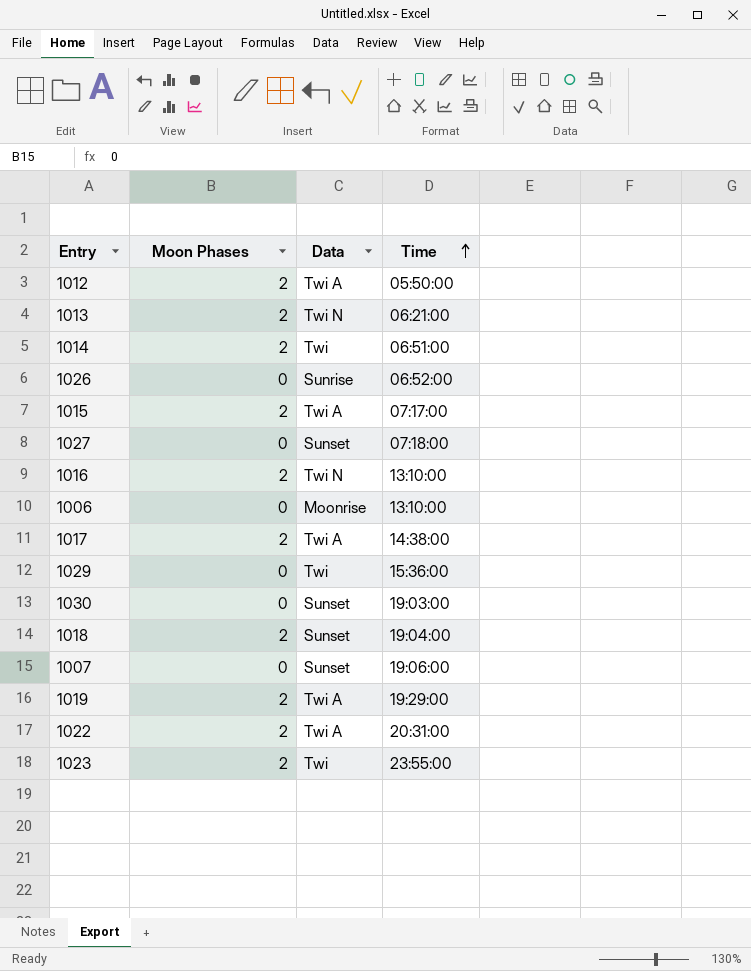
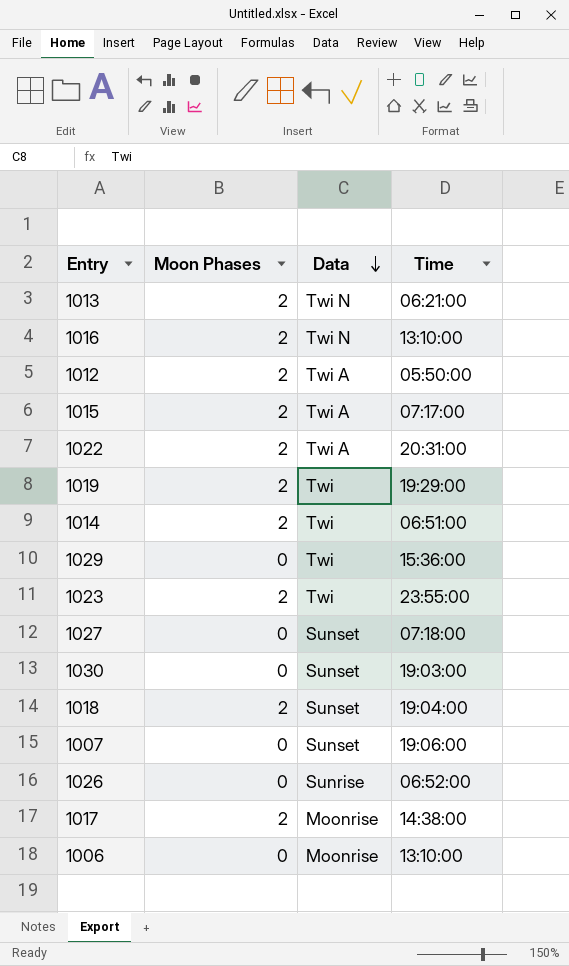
row order: Time ascending -> Data descending
1019 | Data: Twi A -> Twi
1017 | Data: Twi A -> Moonrise

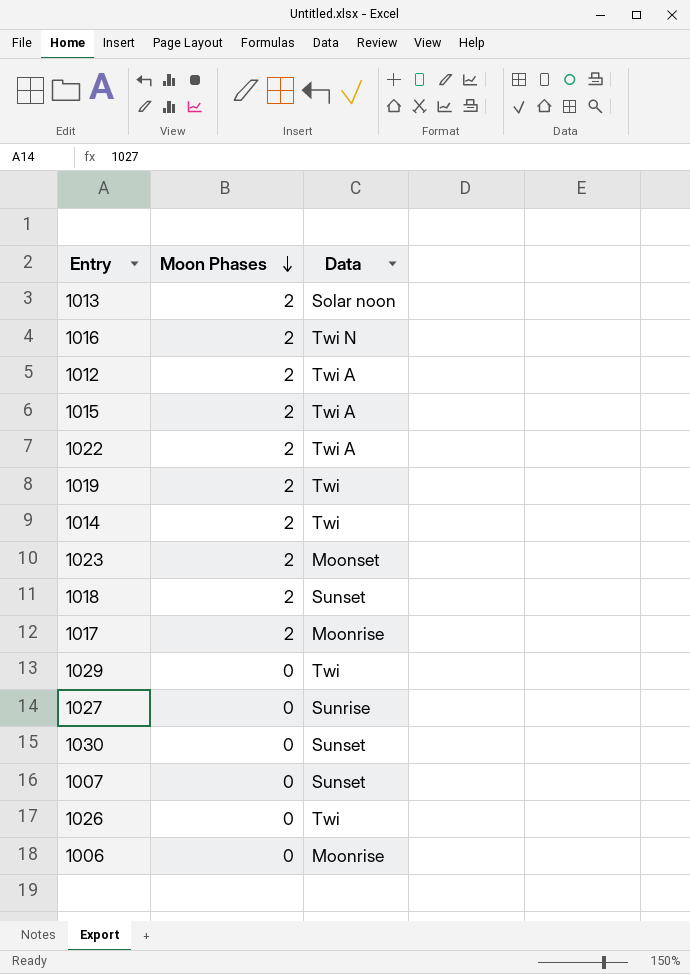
row order: Data descending -> Moon Phases descending
column Time | position: 4 -> none
1013 | Data: Twi N -> Solar noon
1023 | Data: Twi -> Moonset
1027 | Data: Sunset -> Sunrise
1026 | Data: Sunrise -> Twi

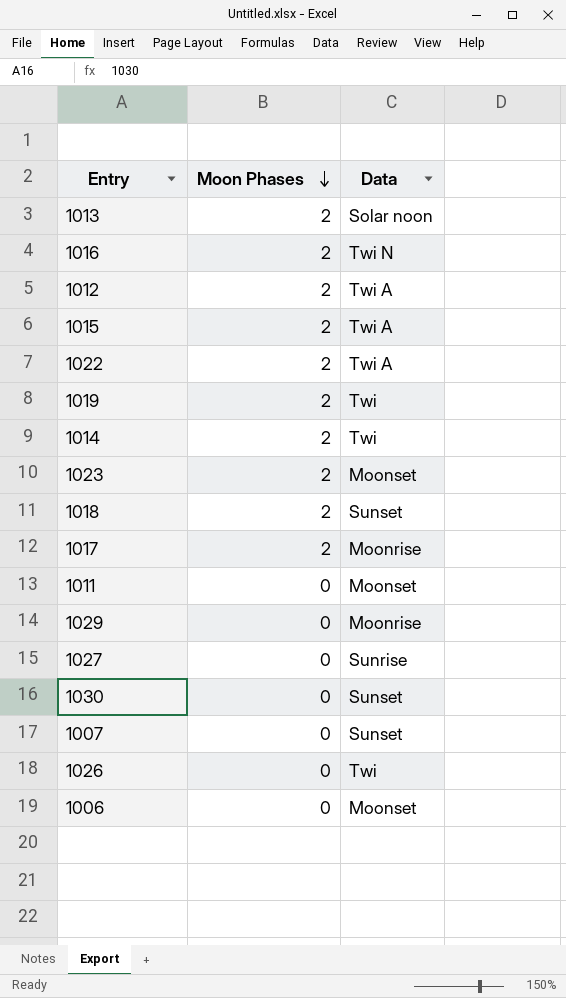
row 1011: none -> 0 | Moonset
1029 | Data: Twi -> Moonrise
1006 | Data: Moonrise -> Moonset

